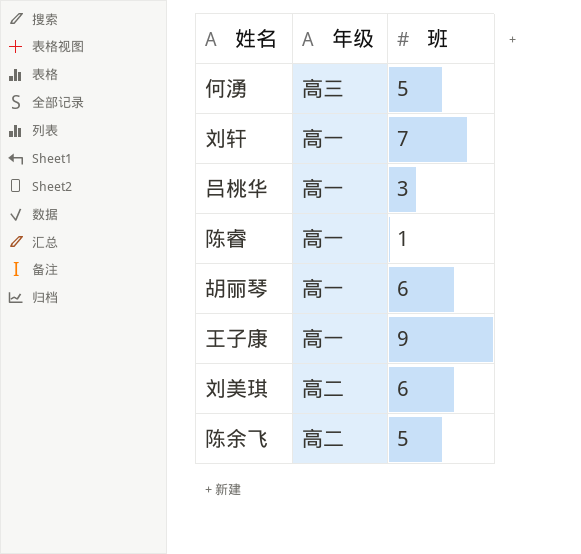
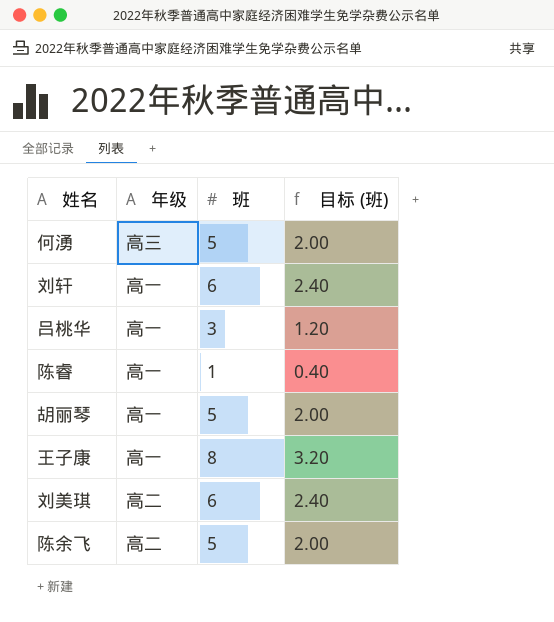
column 目标 (班) | formula: none -> [班] * 0.4
刘轩 | 班: 7 -> 6
胡丽琴 | 班: 6 -> 5
王子康 | 班: 9 -> 8

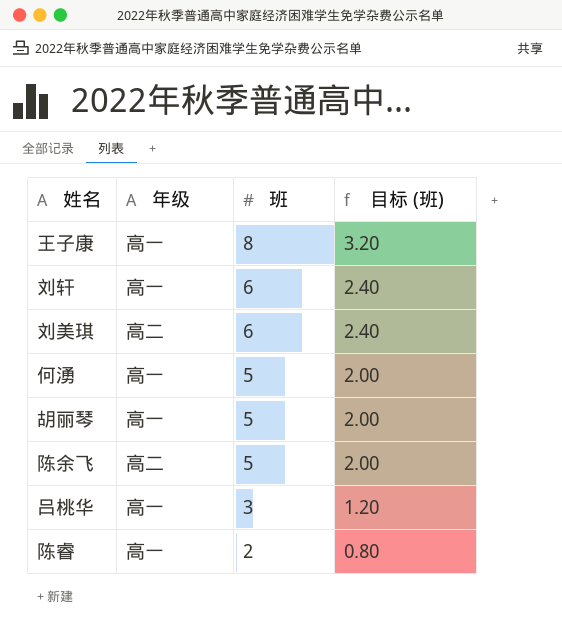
row order: none -> 班 descending
何湧 | 年级: 高三 -> 高一
陈睿 | 班: 1 -> 2
陈睿 | 目标 (班): 0.40 -> 0.80

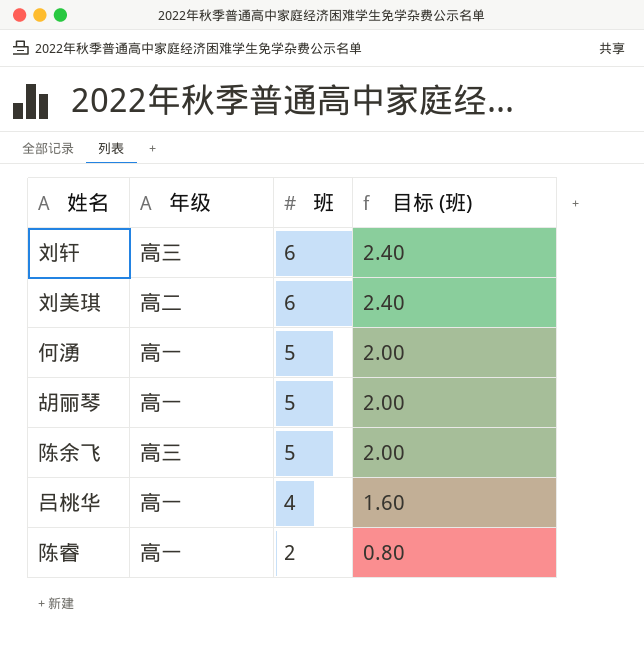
row 王子康: 高一 | 8 | 3.20 -> none
刘轩 | 年级: 高一 -> 高三
陈余飞 | 年级: 高二 -> 高三
吕桃华 | 班: 3 -> 4
吕桃华 | 目标 (班): 1.20 -> 1.60

